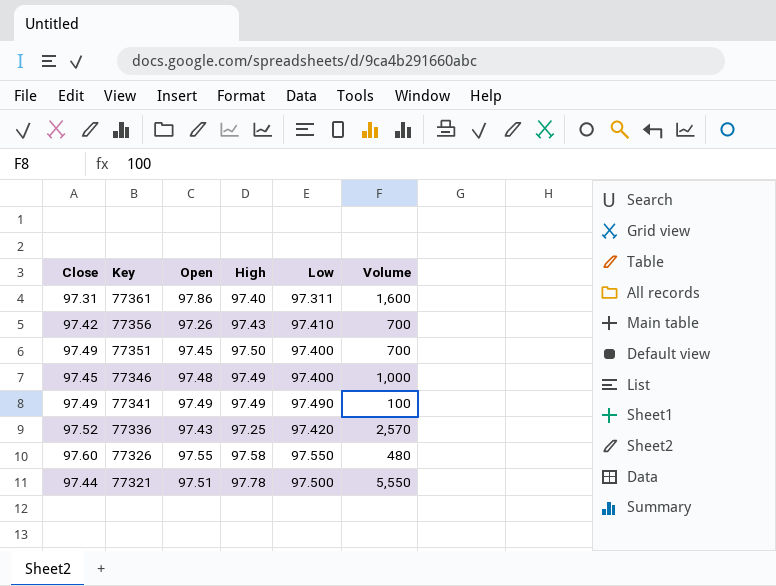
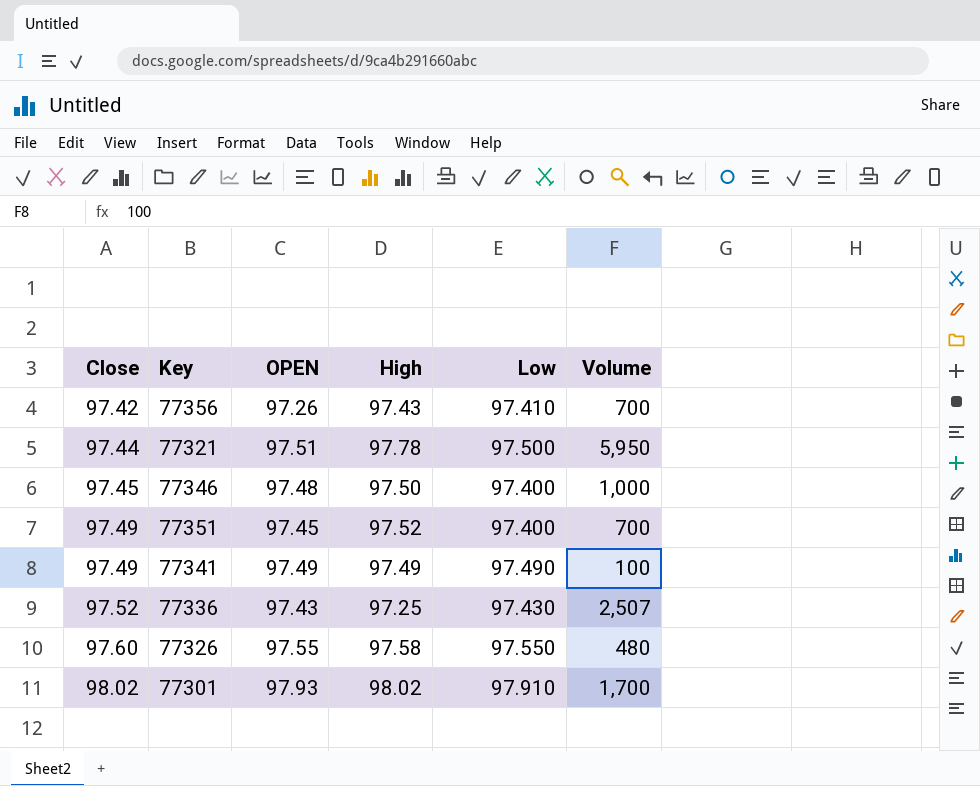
row order: Key descending -> Close ascending
column name: Open -> OPEN
row 77361: 97.31 | 97.86 | 97.40 | 97.311 | 1,600 -> none
77321 | Volume: 5,550 -> 5,950
77346 | High: 97.49 -> 97.50
77351 | High: 97.50 -> 97.52
77336 | Low: 97.420 -> 97.430
77336 | Volume: 2,570 -> 2,507
row 77301: none -> 98.02 | 97.93 | 98.02 | 97.910 | 1,700

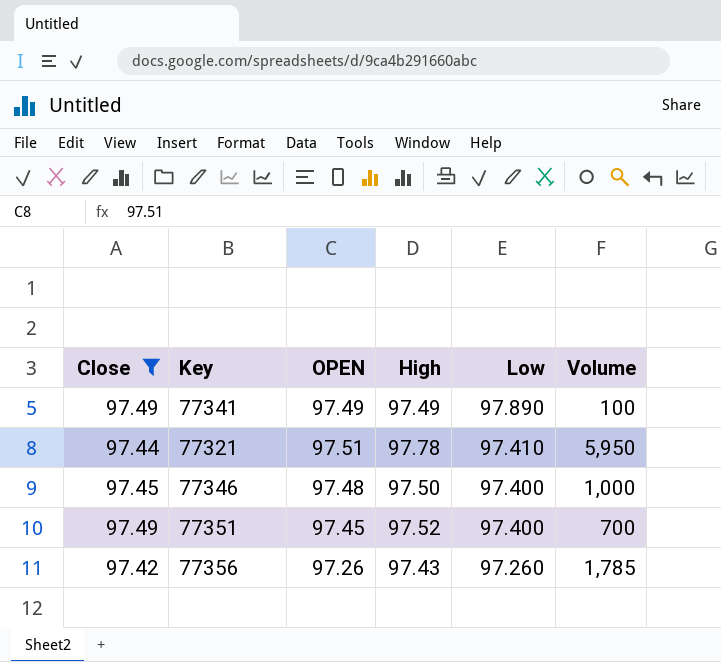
filter: none -> Close <= 97.49
row order: Close ascending -> Low descending
77341 | Low: 97.490 -> 97.890
77321 | Low: 97.500 -> 97.410
77356 | Low: 97.410 -> 97.260
77356 | Volume: 700 -> 1,785

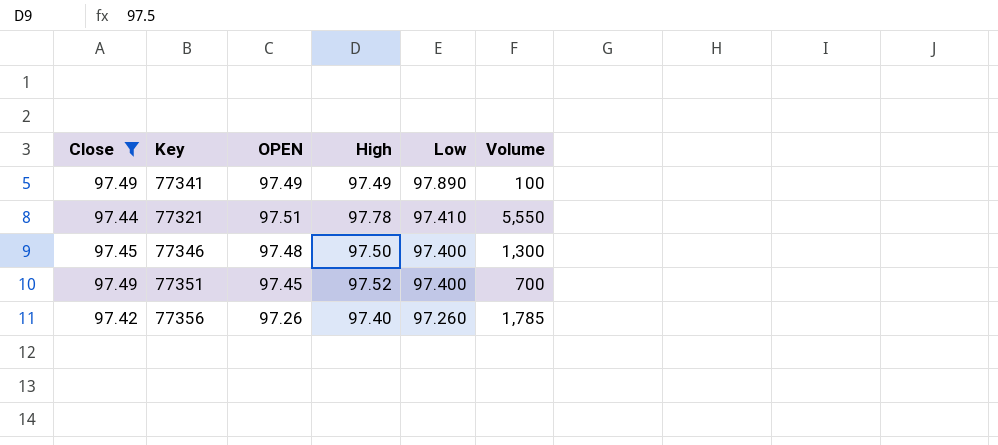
77321 | Volume: 5,950 -> 5,550
77346 | Volume: 1,000 -> 1,300
77356 | High: 97.43 -> 97.40

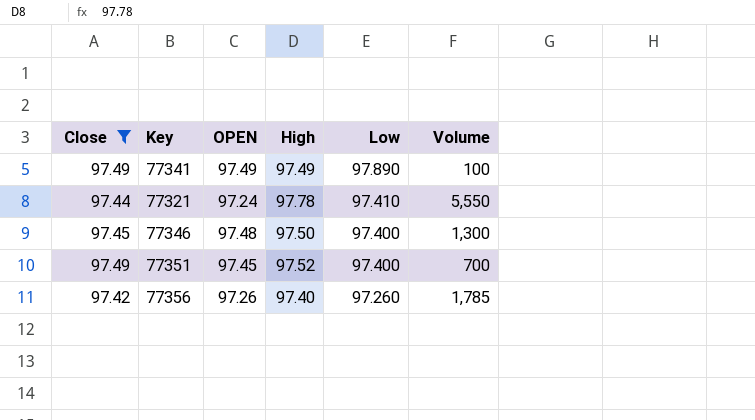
77321 | OPEN: 97.51 -> 97.24

